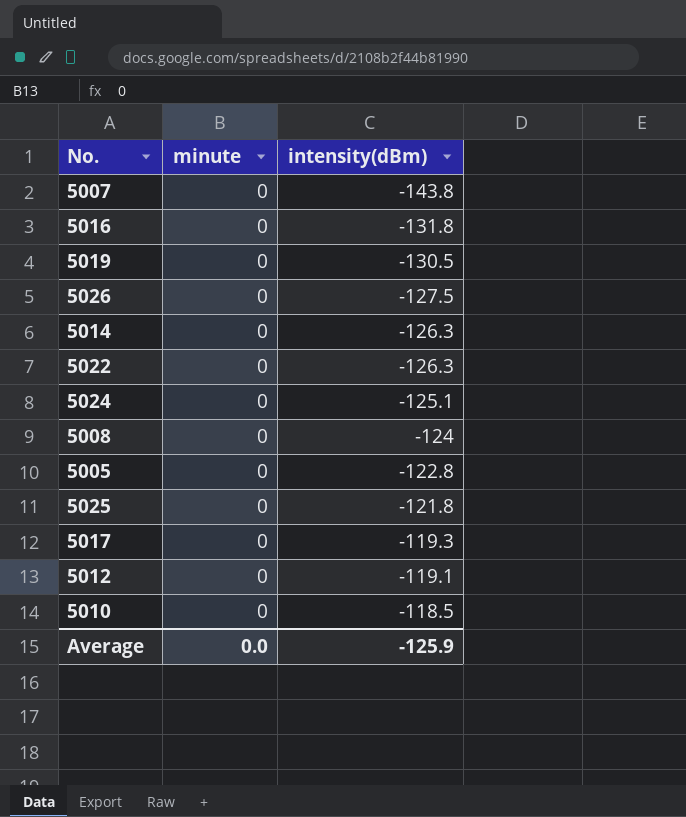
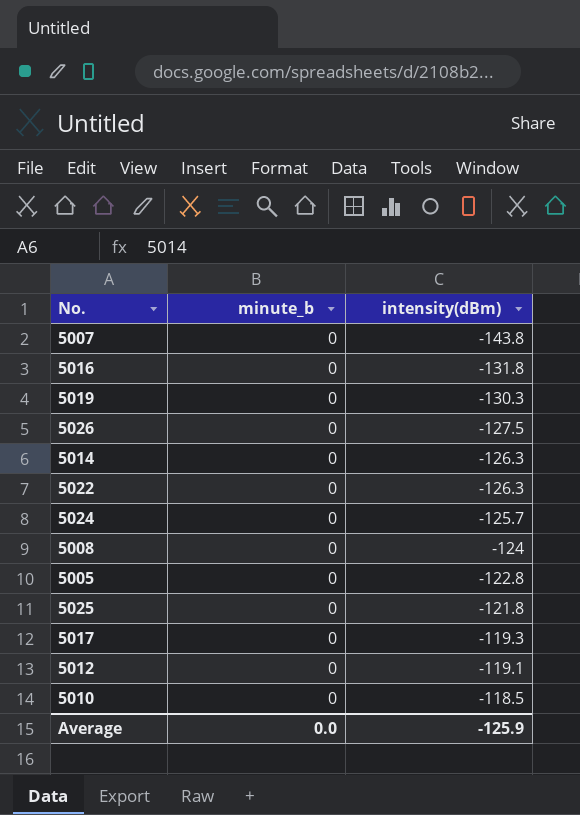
column name: minute -> minute_b
5019 | intensity(dBm): -130.5 -> -130.3
5024 | intensity(dBm): -125.1 -> -125.7

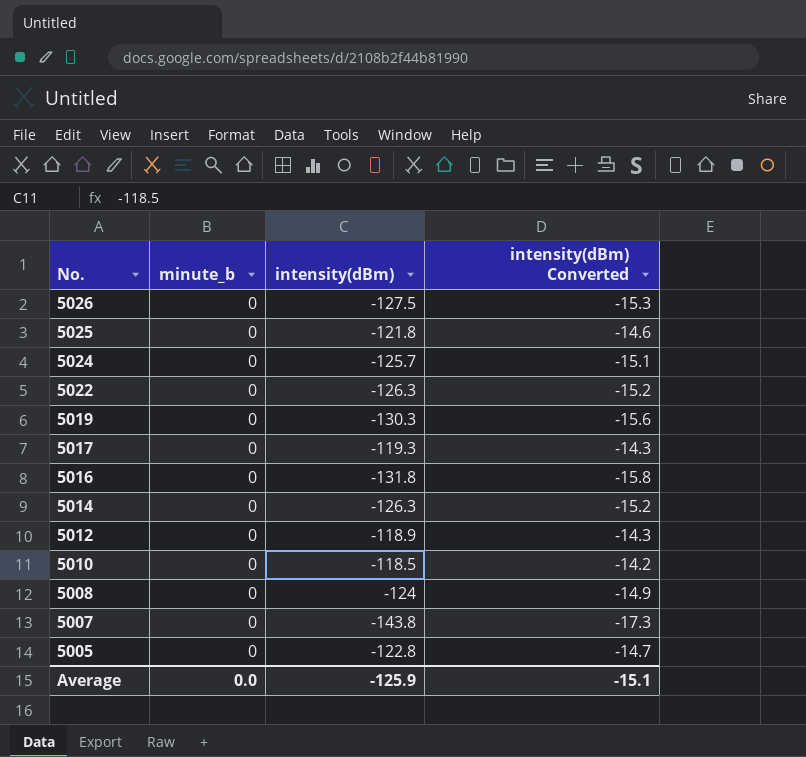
row order: intensity(dBm) ascending -> No. descending
column intensity(dBm) Converted | formula: none -> [intensity(dBm)] * 0.12
5012 | intensity(dBm): -119.1 -> -118.9

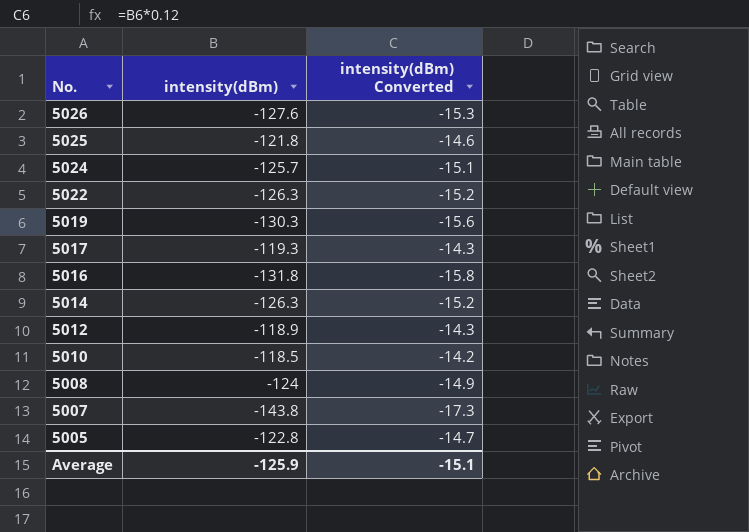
column minute_b | position: 2 -> none
5026 | intensity(dBm): -127.5 -> -127.6

